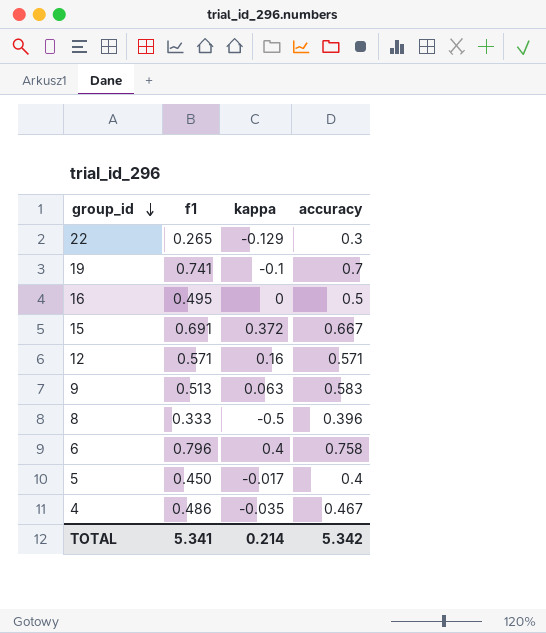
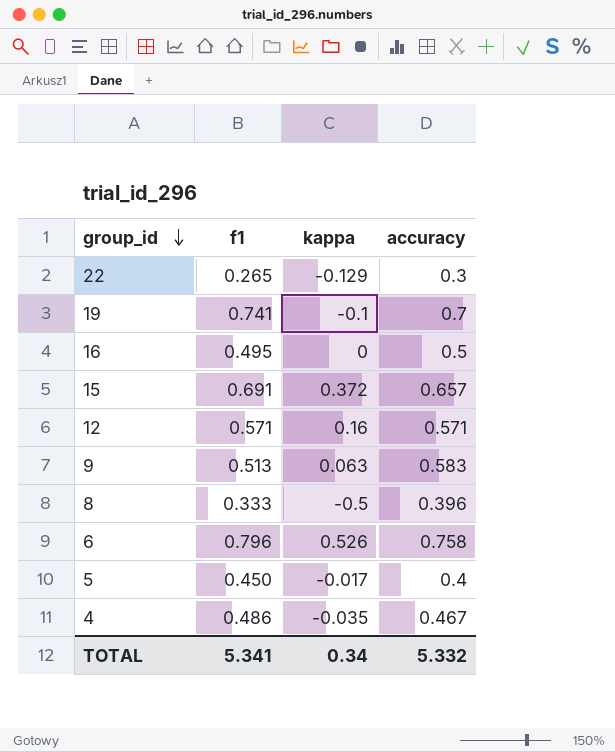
15 | accuracy: 0.667 -> 0.657
6 | kappa: 0.4 -> 0.526
TOTAL | kappa: 0.214 -> 0.34
TOTAL | accuracy: 5.342 -> 5.332

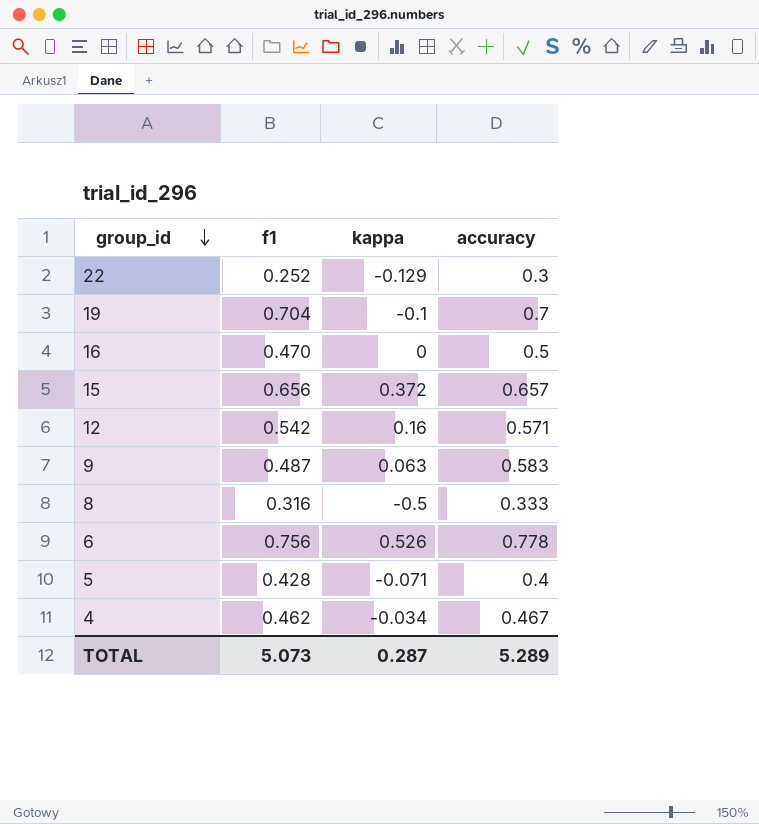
22 | f1: 0.265 -> 0.252
19 | f1: 0.741 -> 0.704
16 | f1: 0.495 -> 0.470
15 | f1: 0.691 -> 0.656
12 | f1: 0.571 -> 0.542
9 | f1: 0.513 -> 0.487
8 | f1: 0.333 -> 0.316
8 | accuracy: 0.396 -> 0.333
6 | f1: 0.796 -> 0.756
6 | accuracy: 0.758 -> 0.778
5 | f1: 0.450 -> 0.428
5 | kappa: -0.017 -> -0.071
4 | f1: 0.486 -> 0.462
4 | kappa: -0.035 -> -0.034
TOTAL | f1: 5.341 -> 5.073
TOTAL | kappa: 0.34 -> 0.287
TOTAL | accuracy: 5.332 -> 5.289

